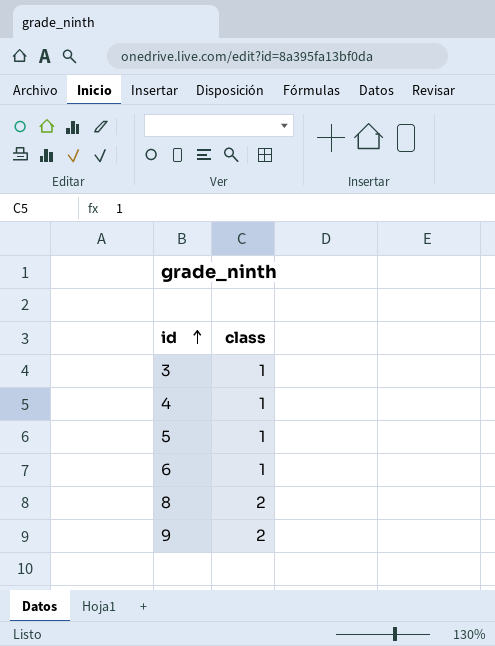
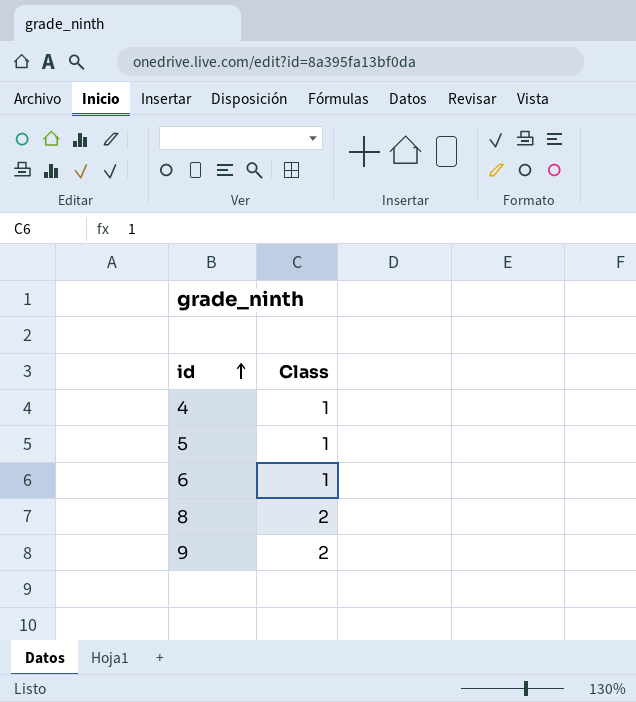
column name: class -> Class
row 3: 1 -> none

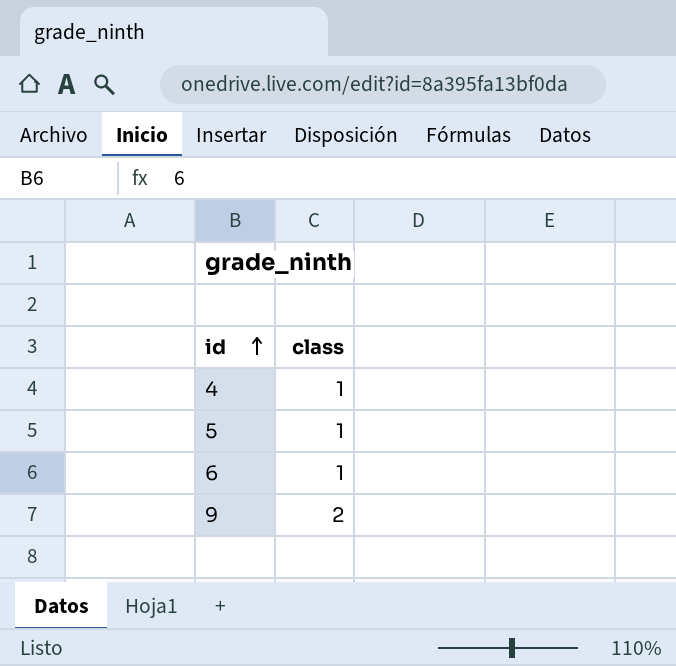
column name: Class -> class
row 8: 2 -> none

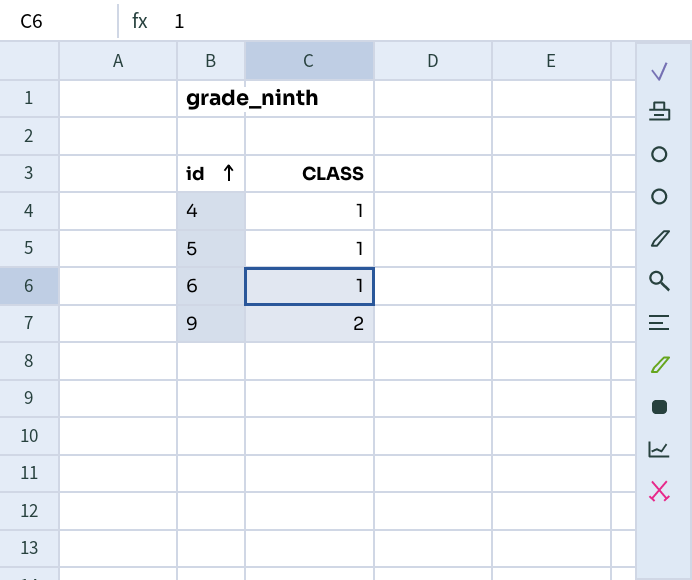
column name: class -> CLASS

